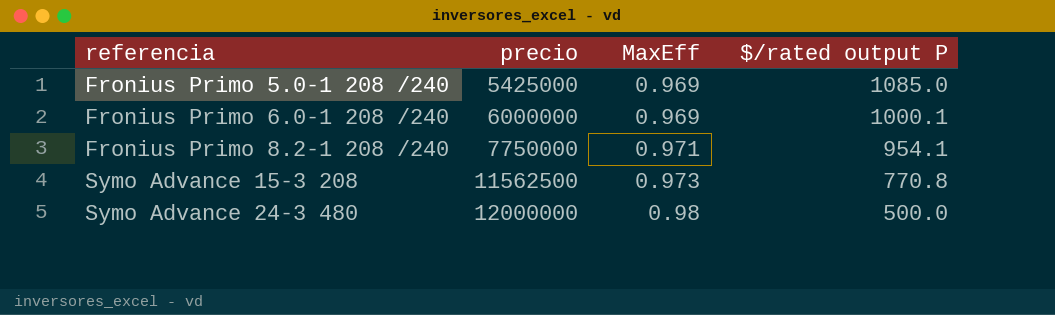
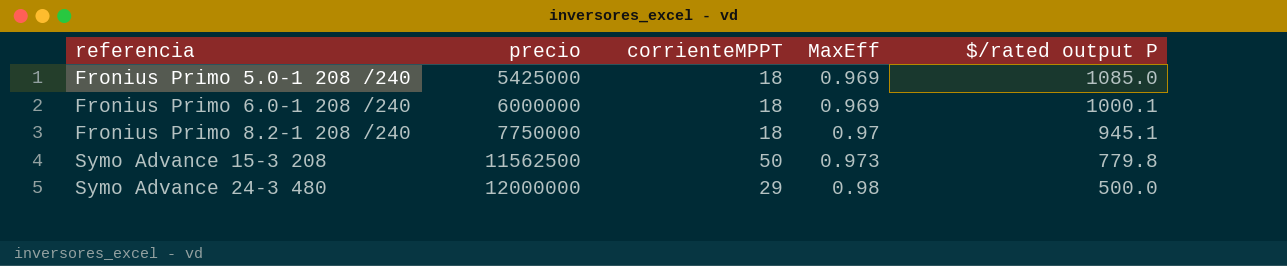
column corrienteMPPT | position: none -> 3
Fronius Primo 8.2-1 208 /240 | MaxEff: 0.971 -> 0.97
Fronius Primo 8.2-1 208 /240 | $/rated output P: 954.1 -> 945.1
Symo Advance 15-3 208 | $/rated output P: 770.8 -> 779.8

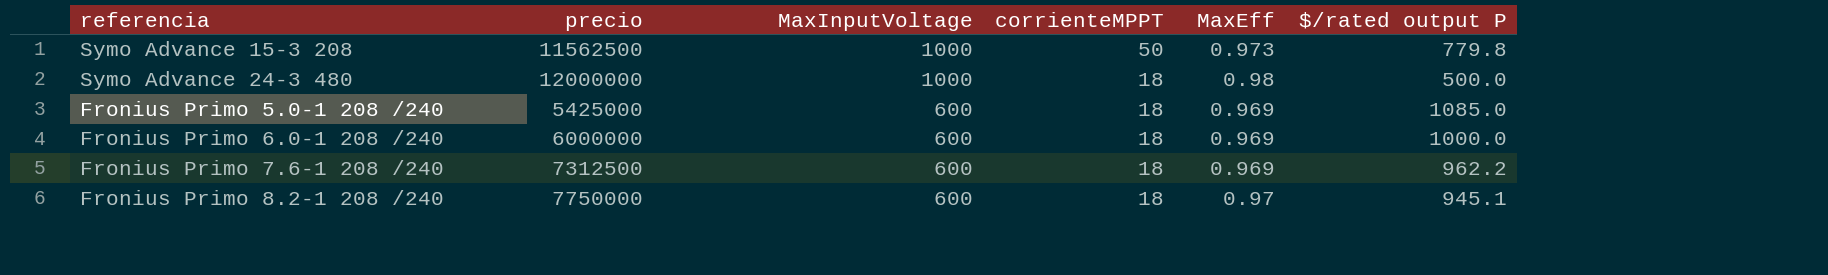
row order: referencia ascending -> MaxInputVoltage descending
column MaxInputVoltage | position: none -> 3
Symo Advance 24-3 480 | corrienteMPPT: 29 -> 18
Fronius Primo 6.0-1 208 /240 | $/rated output P: 1000.1 -> 1000.0
row Fronius Primo 7.6-1 208 /240: none -> 7312500 | 600 | 18 | 0.969 | 962.2

